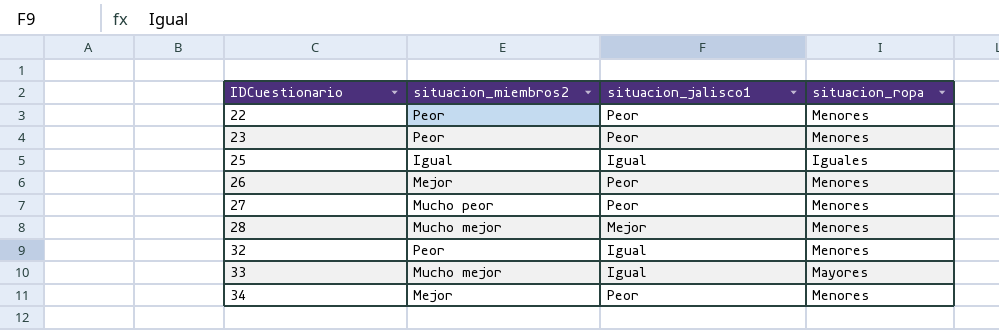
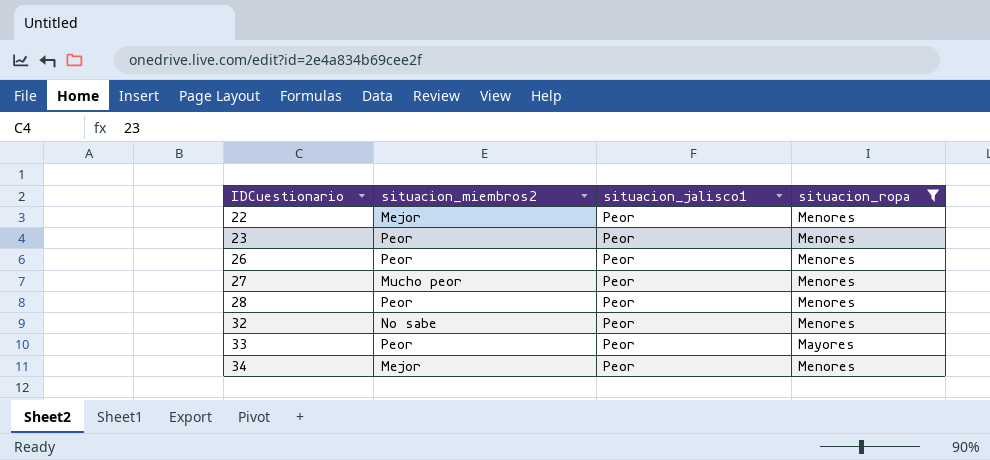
filter: none -> situacion_ropa != Iguales
22 | situacion_miembros2: Peor -> Mejor
26 | situacion_miembros2: Mejor -> Peor
28 | situacion_miembros2: Mucho mejor -> Peor
28 | situacion_jalisco1: Mejor -> Peor
32 | situacion_miembros2: Peor -> No sabe
32 | situacion_jalisco1: Igual -> Peor
33 | situacion_miembros2: Mucho mejor -> Peor
33 | situacion_jalisco1: Igual -> Peor

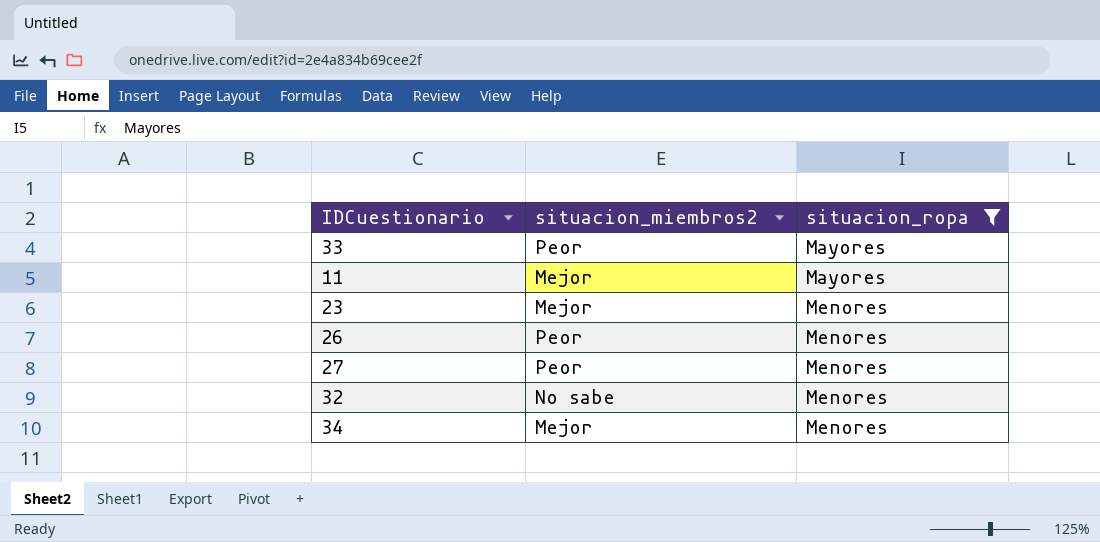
row order: IDCuestionario ascending -> situacion_ropa ascending
column situacion_jalisco1 | position: 3 -> none
row 22: Mejor | Peor | Menores -> none
row 28: Peor | Peor | Menores -> none
row 11: none -> Mejor | Mayores
23 | situacion_miembros2: Peor -> Mejor
27 | situacion_miembros2: Mucho peor -> Peor

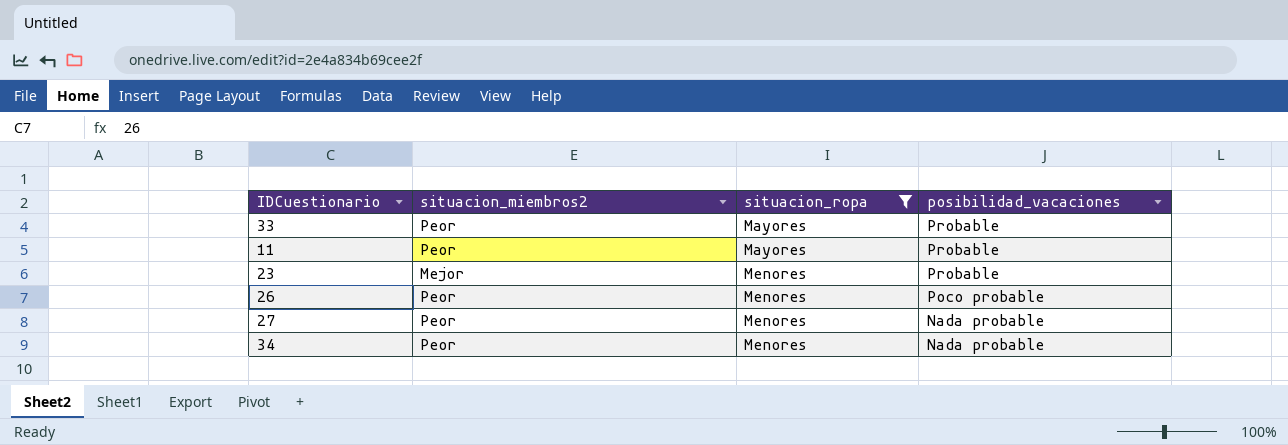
column posibilidad_vacaciones | position: none -> 4
row 32: No sabe | Menores -> none
11 | situacion_miembros2: Mejor -> Peor
34 | situacion_miembros2: Mejor -> Peor

